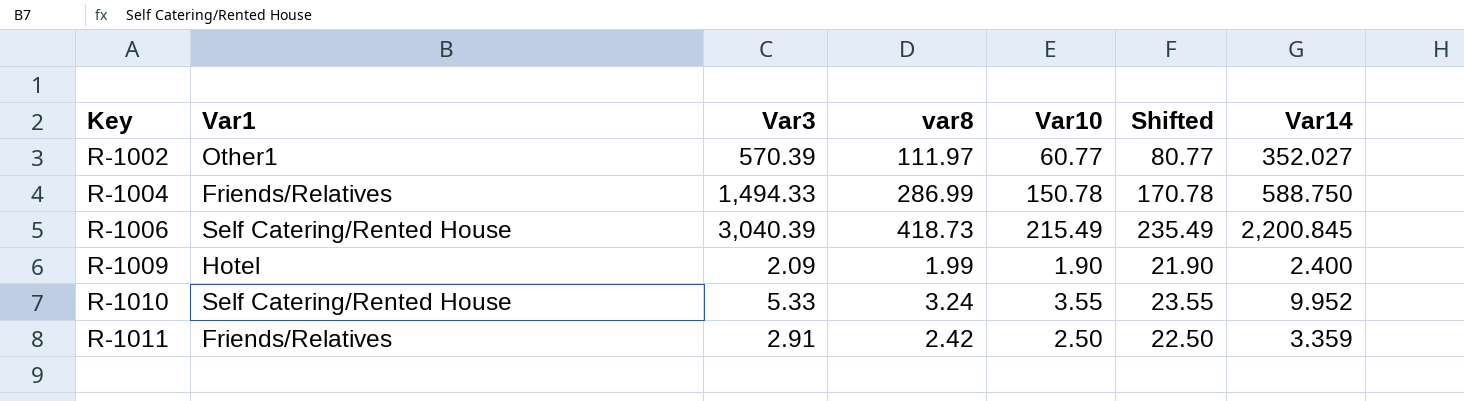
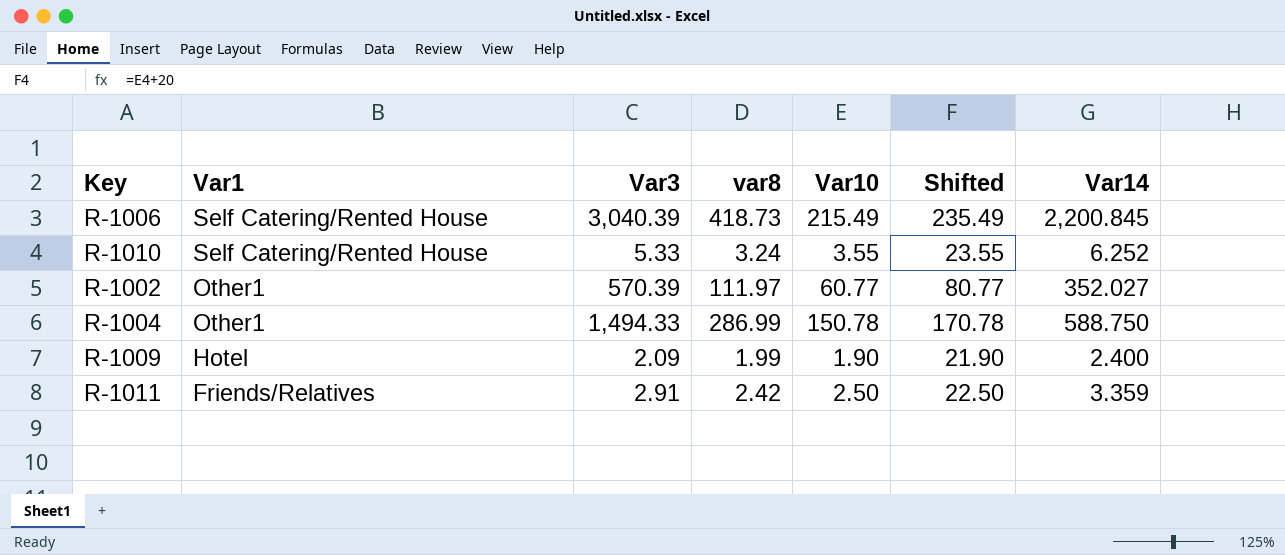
row order: Key ascending -> Var1 descending
R-1010 | Var14: 9.952 -> 6.252
R-1004 | Var1: Friends/Relatives -> Other1

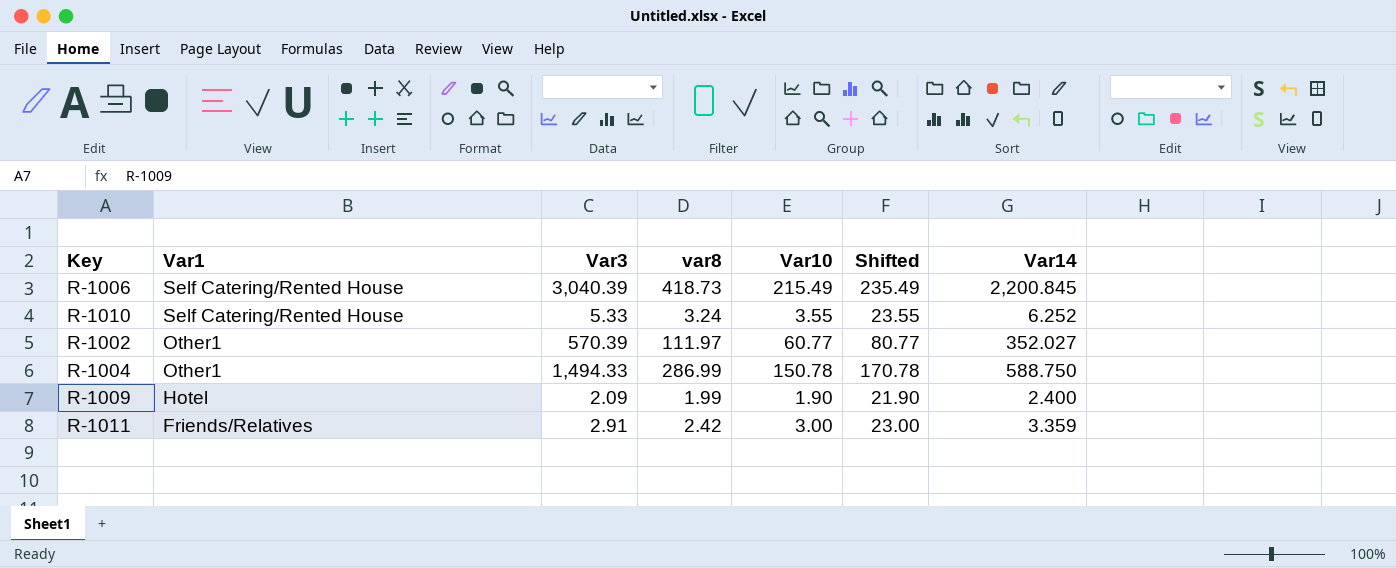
R-1011 | Var10: 2.50 -> 3.00
R-1011 | Shifted: 22.50 -> 23.00

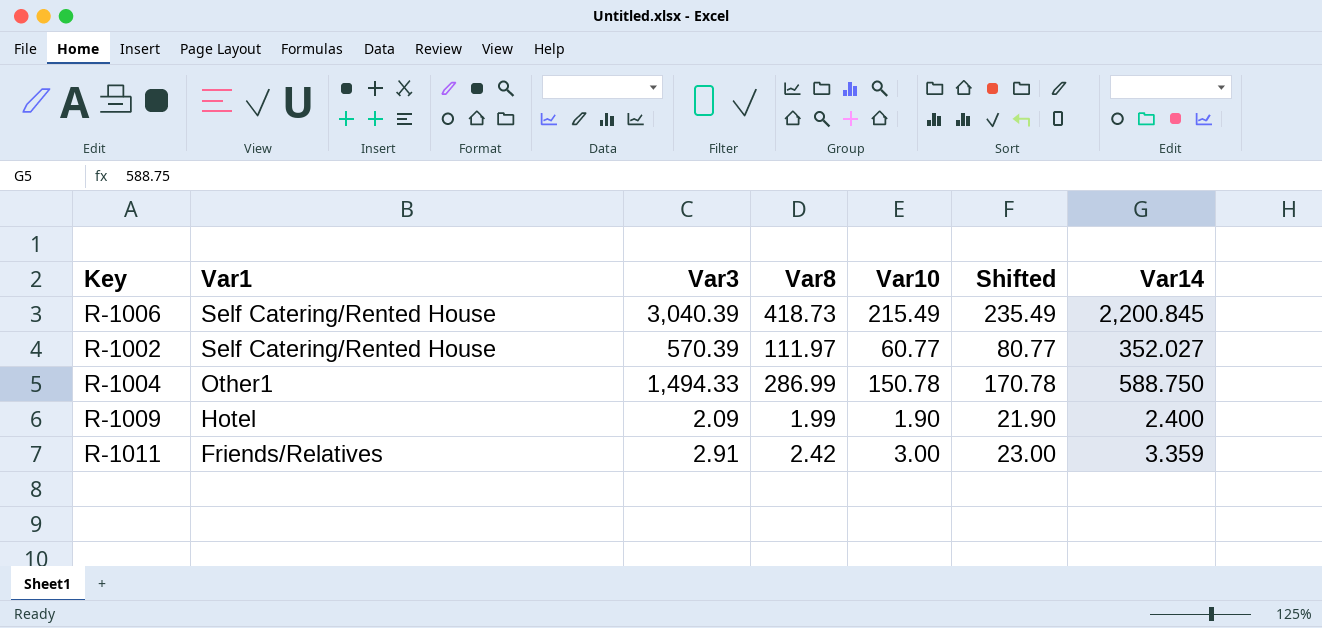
column name: var8 -> Var8
row R-1010: Self Catering/Rented House | 5.33 | 3.24 | 3.55 | 23.55 | 6.252 -> none
R-1002 | Var1: Other1 -> Self Catering/Rented House

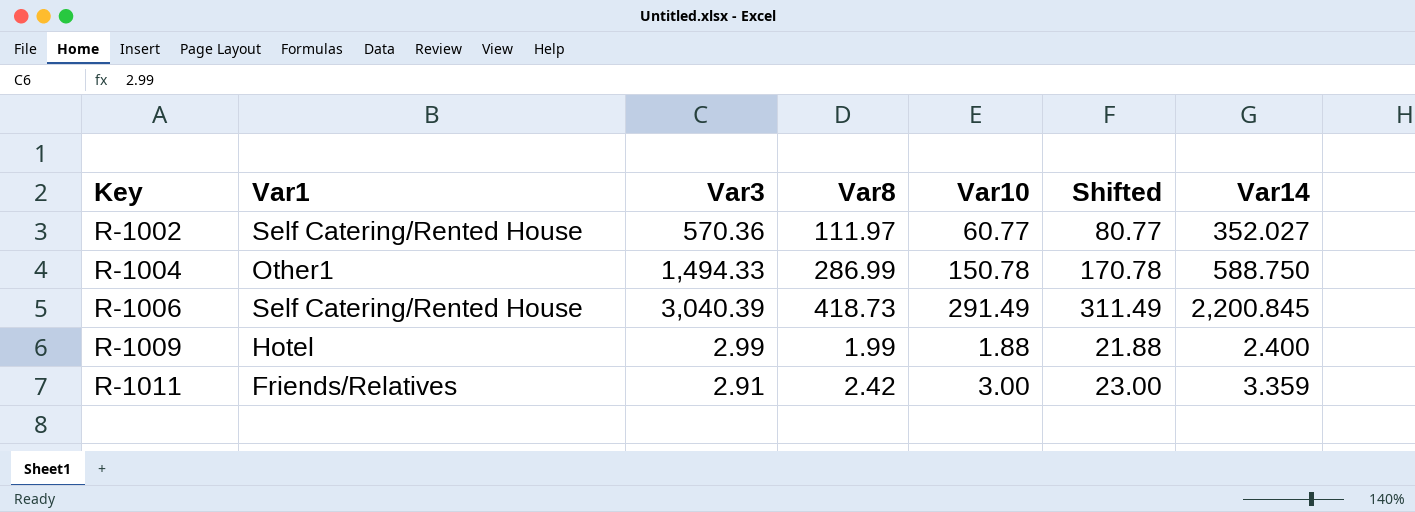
row order: Var1 descending -> Key ascending
R-1002 | Var3: 570.39 -> 570.36
R-1006 | Var10: 215.49 -> 291.49
R-1006 | Shifted: 235.49 -> 311.49
R-1009 | Var3: 2.09 -> 2.99
R-1009 | Var10: 1.90 -> 1.88
R-1009 | Shifted: 21.90 -> 21.88

